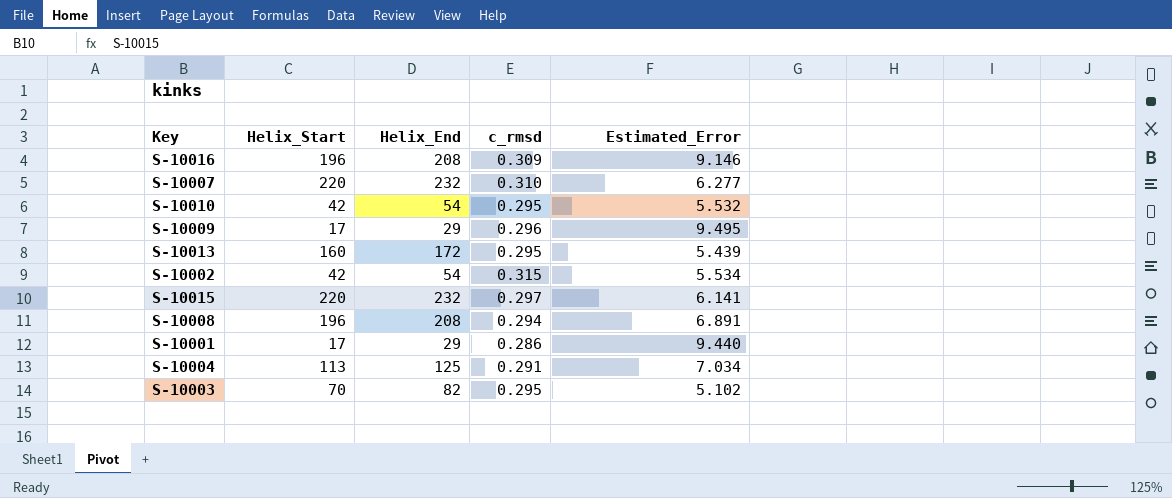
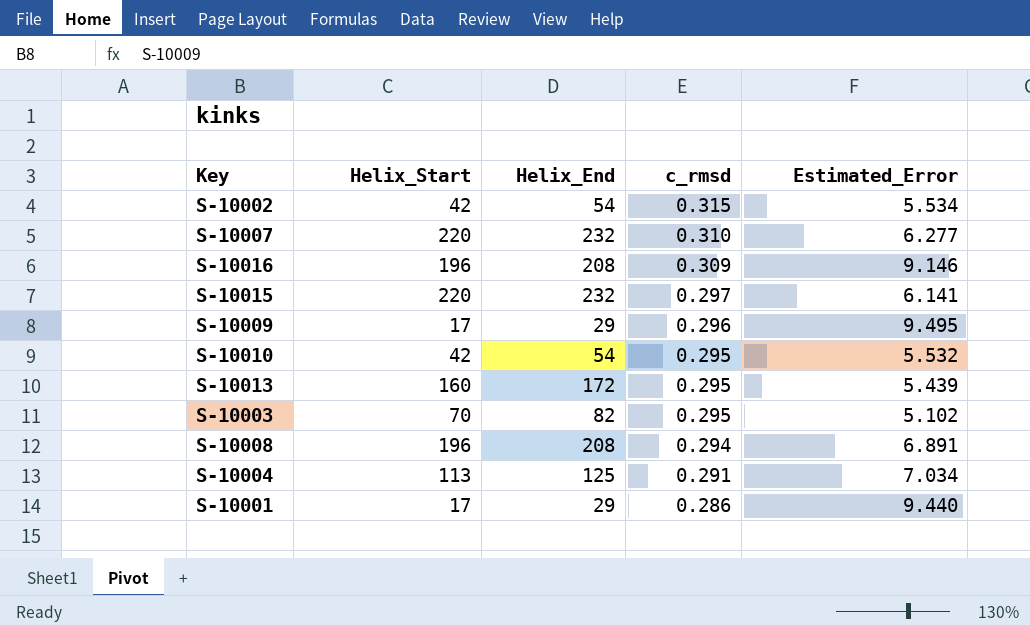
row order: none -> c_rmsd descending

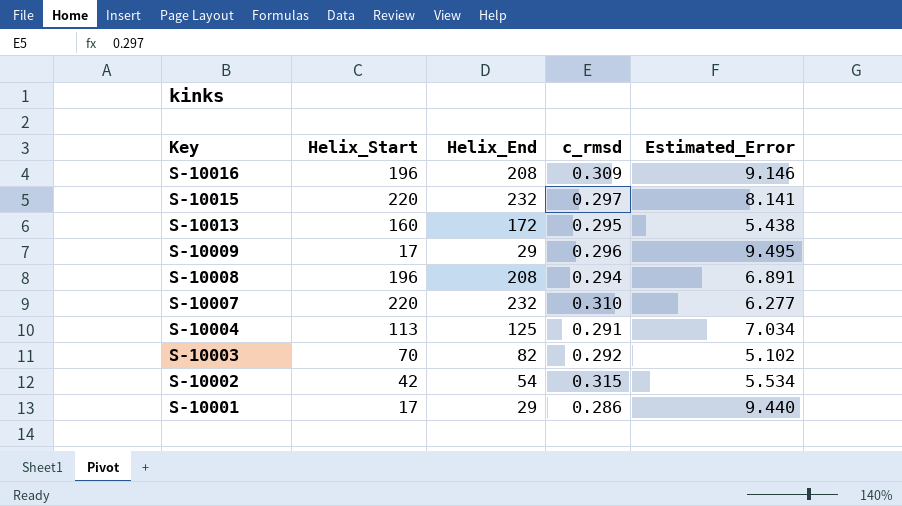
row order: c_rmsd descending -> Key descending
row S-10010: 42 | 54 | 0.295 | 5.532 -> none
S-10015 | Estimated_Error: 6.141 -> 8.141
S-10013 | Estimated_Error: 5.439 -> 5.438
S-10003 | c_rmsd: 0.295 -> 0.292

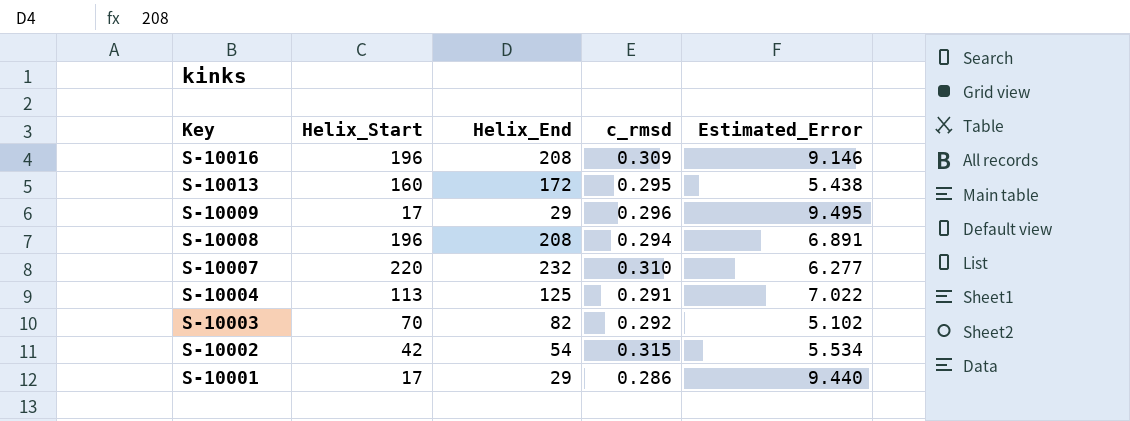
row S-10015: 220 | 232 | 0.297 | 8.141 -> none
S-10004 | Estimated_Error: 7.034 -> 7.022

